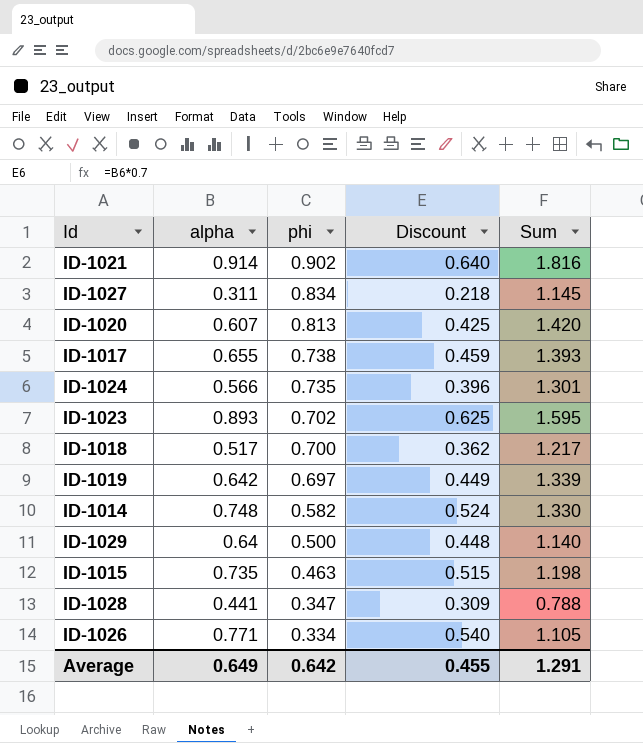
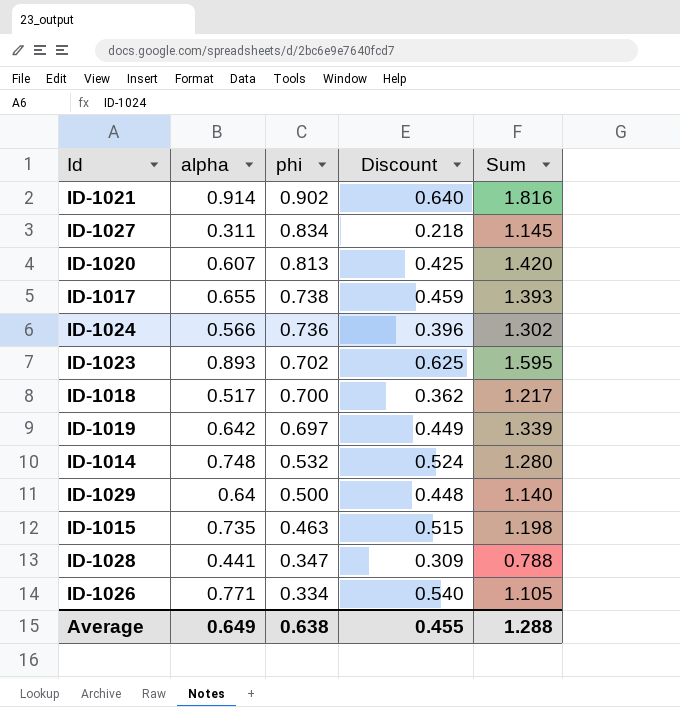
ID-1024 | phi: 0.735 -> 0.736
ID-1024 | Sum: 1.301 -> 1.302
ID-1014 | phi: 0.582 -> 0.532
ID-1014 | Sum: 1.330 -> 1.280
Average | phi: 0.642 -> 0.638
Average | Sum: 1.291 -> 1.288

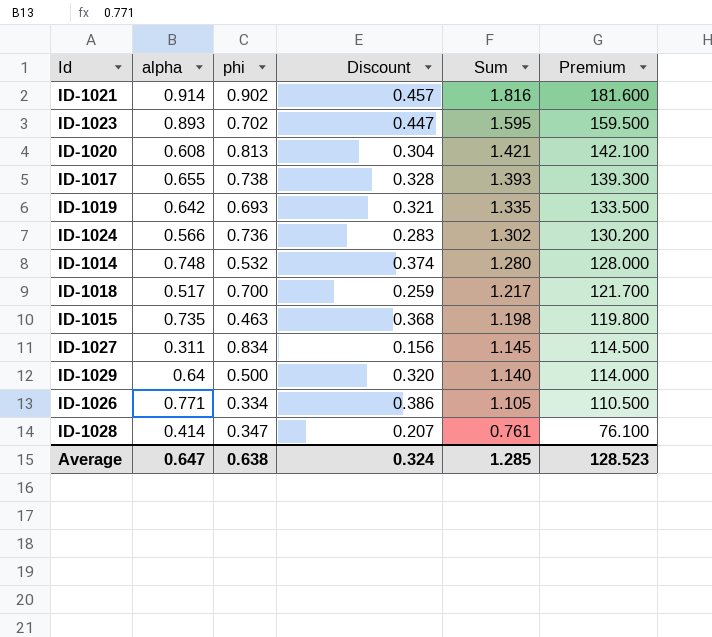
row order: phi descending -> Sum descending
column Discount | formula: [alpha] * 0.7 -> [alpha] * 0.5
column Premium | formula: none -> [Sum] * 100
ID-1020 | alpha: 0.607 -> 0.608
ID-1020 | Sum: 1.420 -> 1.421
ID-1019 | phi: 0.697 -> 0.693
ID-1019 | Sum: 1.339 -> 1.335
ID-1028 | alpha: 0.441 -> 0.414
ID-1028 | Sum: 0.788 -> 0.761
Average | alpha: 0.649 -> 0.647
Average | Discount: 0.455 -> 0.324
Average | Sum: 1.288 -> 1.285

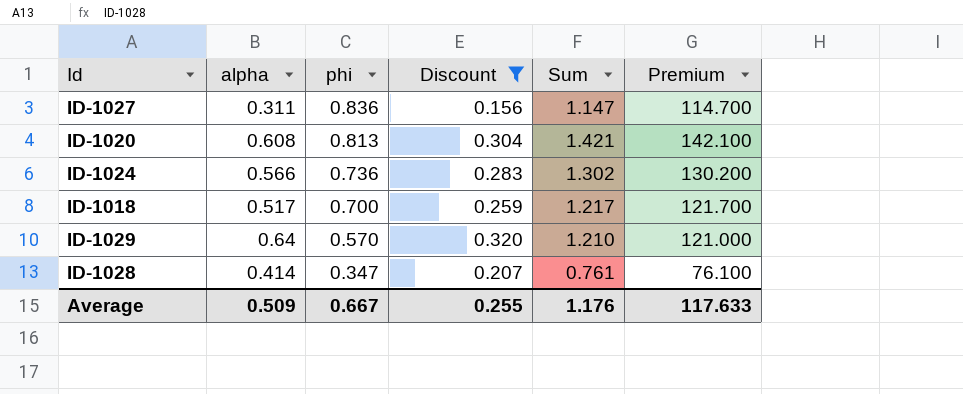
filter: none -> Discount <= 0.320
row order: Sum descending -> phi descending
ID-1027 | phi: 0.834 -> 0.836
ID-1027 | Sum: 1.145 -> 1.147
ID-1027 | Premium: 114.500 -> 114.700
ID-1029 | phi: 0.500 -> 0.570
ID-1029 | Sum: 1.140 -> 1.210
ID-1029 | Premium: 114.000 -> 121.000
Average | alpha: 0.647 -> 0.509
Average | phi: 0.638 -> 0.667
Average | Discount: 0.324 -> 0.255
Average | Sum: 1.285 -> 1.176
Average | Premium: 128.523 -> 117.633

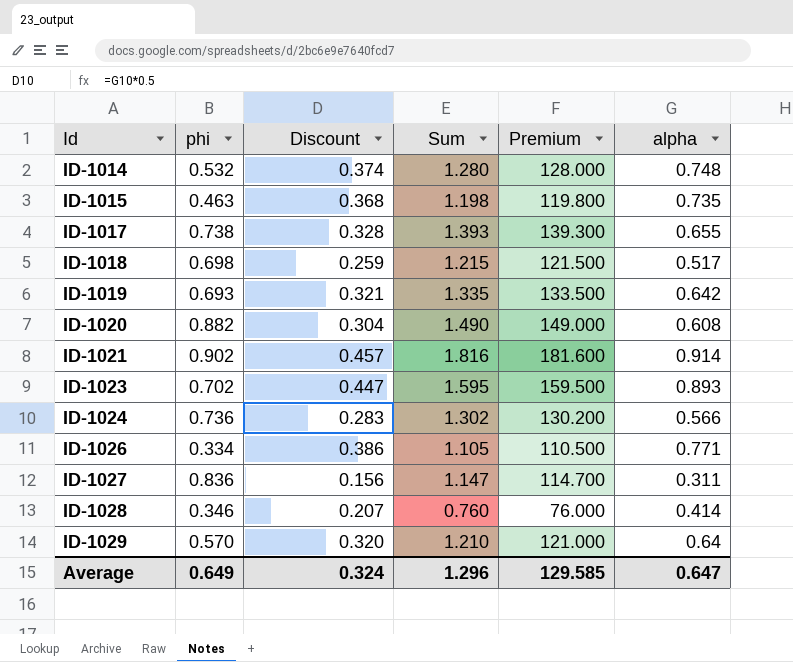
filter: Discount <= 0.320 -> none
row order: phi descending -> Id ascending
column alpha | position: 2 -> 6
ID-1018 | phi: 0.700 -> 0.698
ID-1018 | Sum: 1.217 -> 1.215
ID-1018 | Premium: 121.700 -> 121.500
ID-1020 | phi: 0.813 -> 0.882
ID-1020 | Sum: 1.421 -> 1.490
ID-1020 | Premium: 142.100 -> 149.000
ID-1028 | phi: 0.347 -> 0.346
ID-1028 | Sum: 0.761 -> 0.760
ID-1028 | Premium: 76.100 -> 76.000
Average | phi: 0.667 -> 0.649
Average | Discount: 0.255 -> 0.324
Average | Sum: 1.176 -> 1.296
Average | Premium: 117.633 -> 129.585
Average | alpha: 0.509 -> 0.647

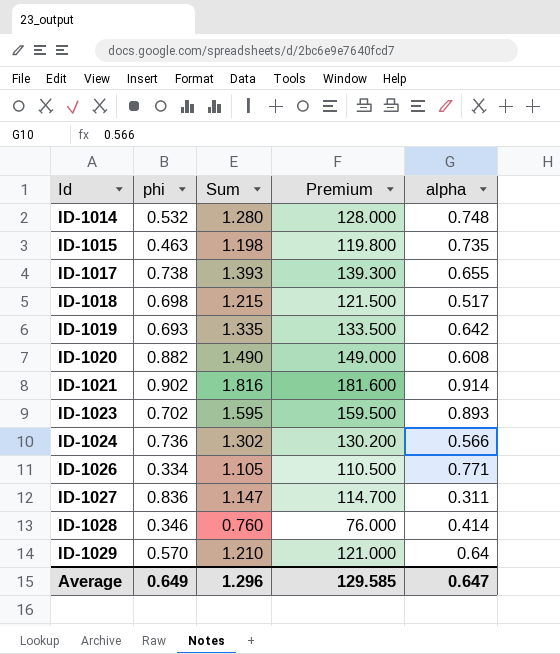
column Discount | formula: [alpha] * 0.5 -> none

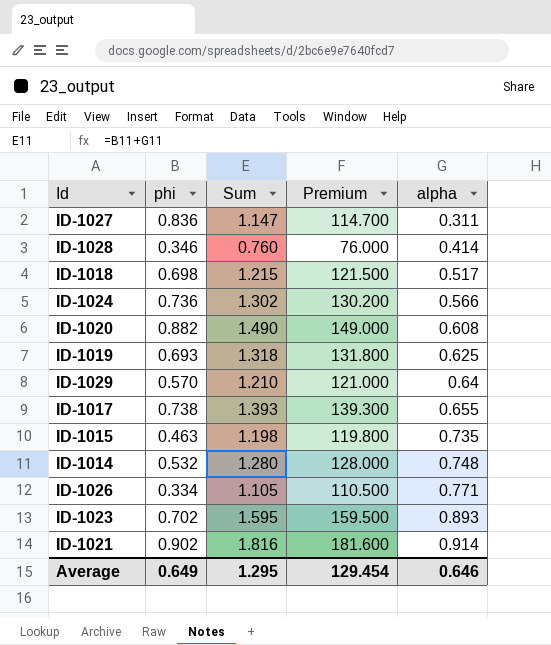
row order: Id ascending -> alpha ascending
ID-1019 | Sum: 1.335 -> 1.318
ID-1019 | Premium: 133.500 -> 131.800
ID-1019 | alpha: 0.642 -> 0.625
Average | Sum: 1.296 -> 1.295
Average | Premium: 129.585 -> 129.454
Average | alpha: 0.647 -> 0.646

